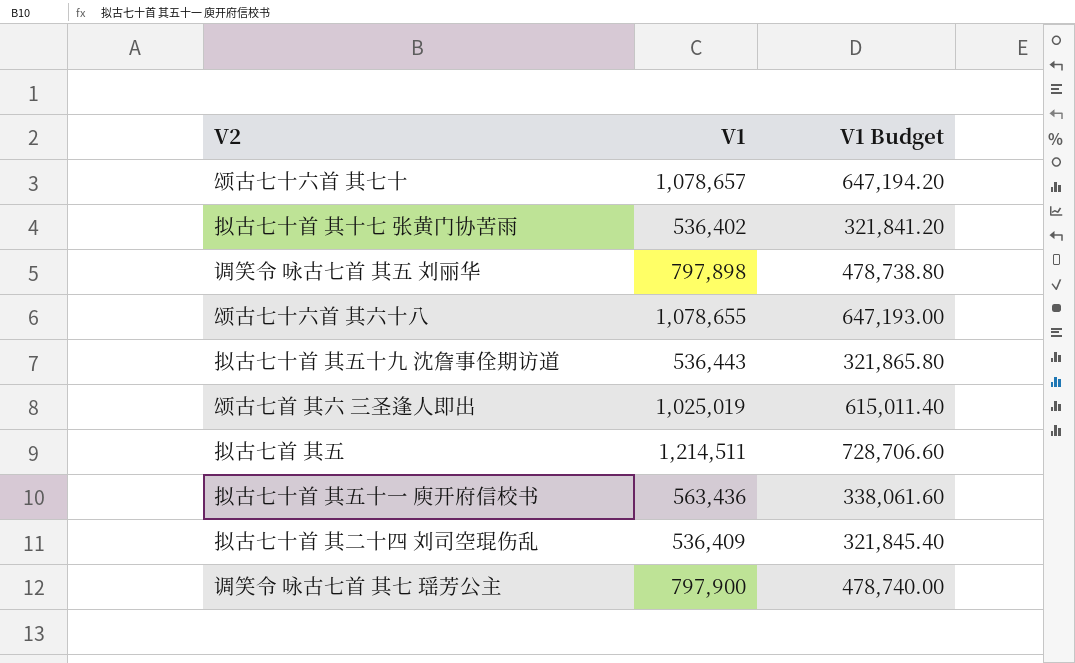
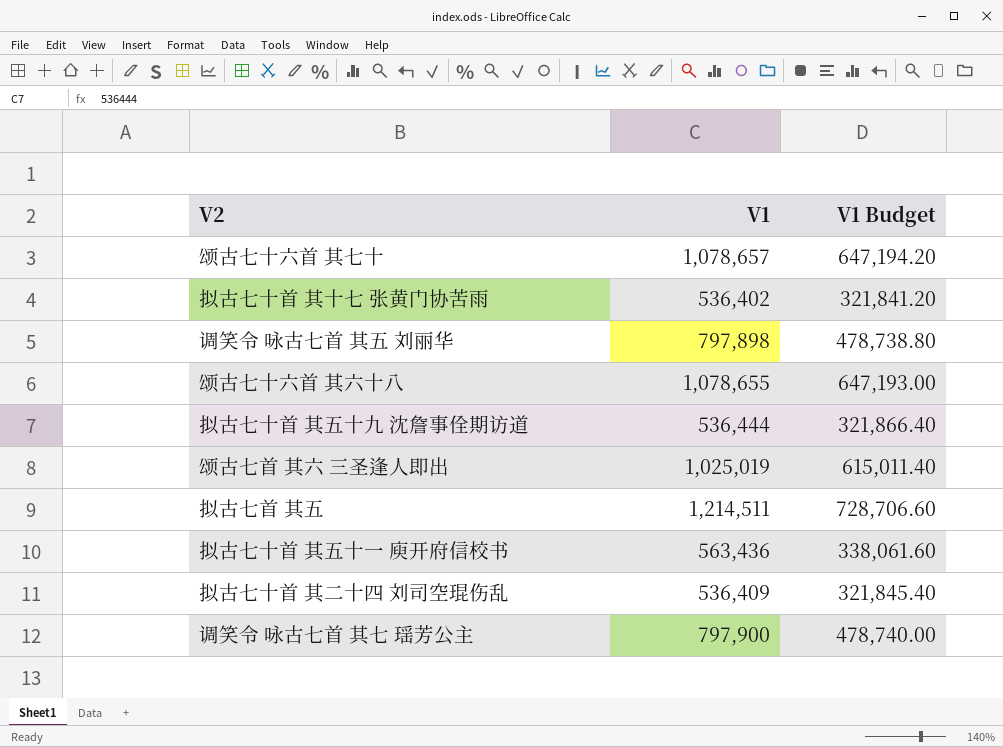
拟古七十首 其五十九 沈詹事佺期访道 | V1: 536,443 -> 536,444
拟古七十首 其五十九 沈詹事佺期访道 | V1 Budget: 321,865.80 -> 321,866.40

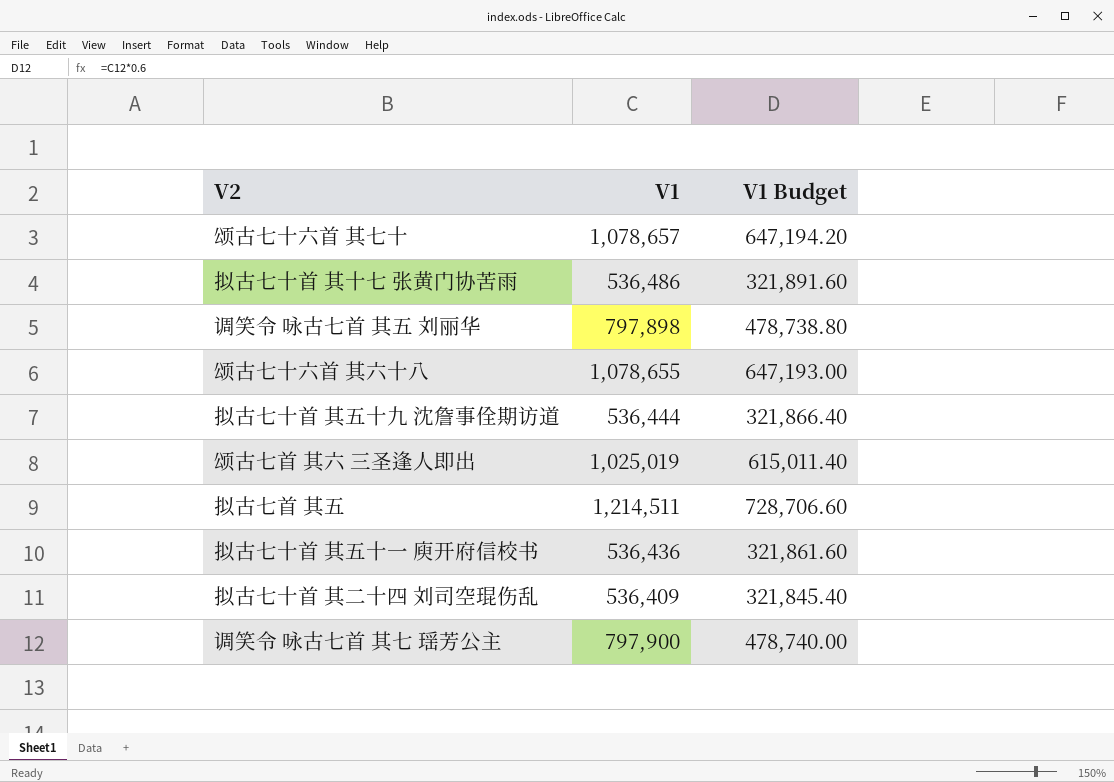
拟古七十首 其十七 张黄门协苦雨 | V1: 536,402 -> 536,486
拟古七十首 其十七 张黄门协苦雨 | V1 Budget: 321,841.20 -> 321,891.60
拟古七十首 其五十一 庾开府信校书 | V1: 563,436 -> 536,436
拟古七十首 其五十一 庾开府信校书 | V1 Budget: 338,061.60 -> 321,861.60

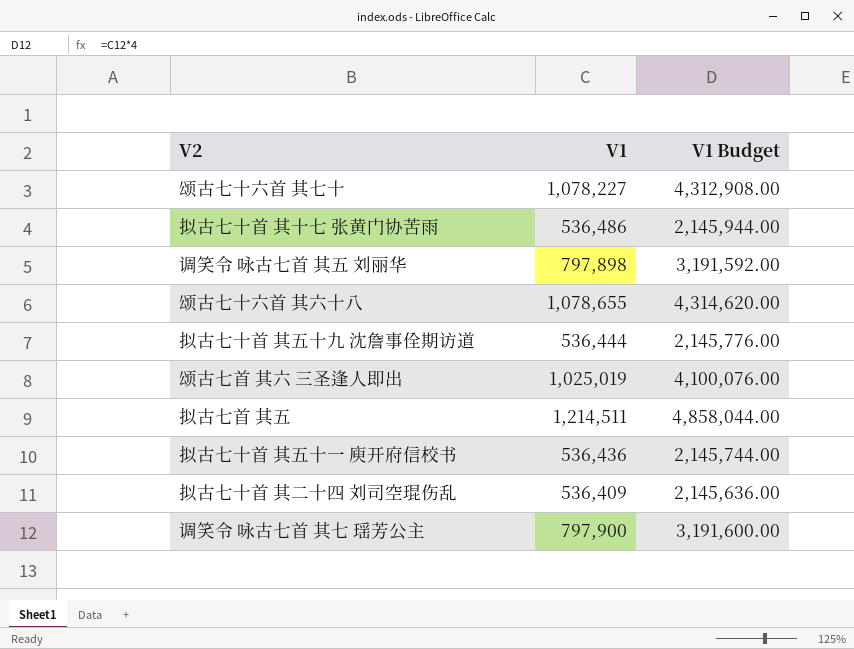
column V1 Budget | formula: [V1] * 0.6 -> [V1] * 4
颂古七十六首 其七十 | V1: 1,078,657 -> 1,078,227

